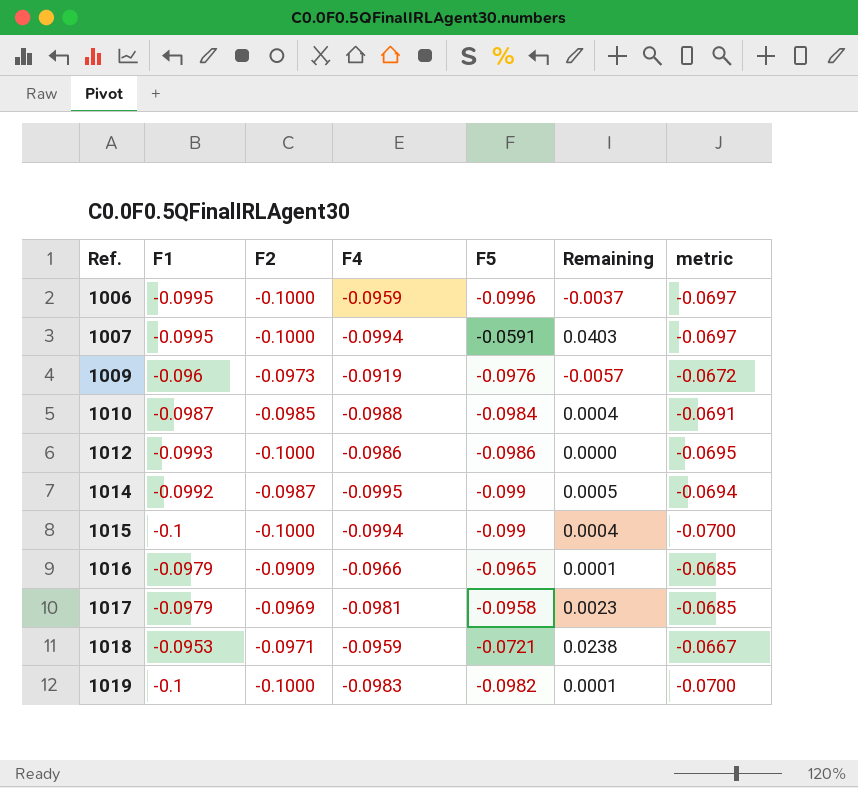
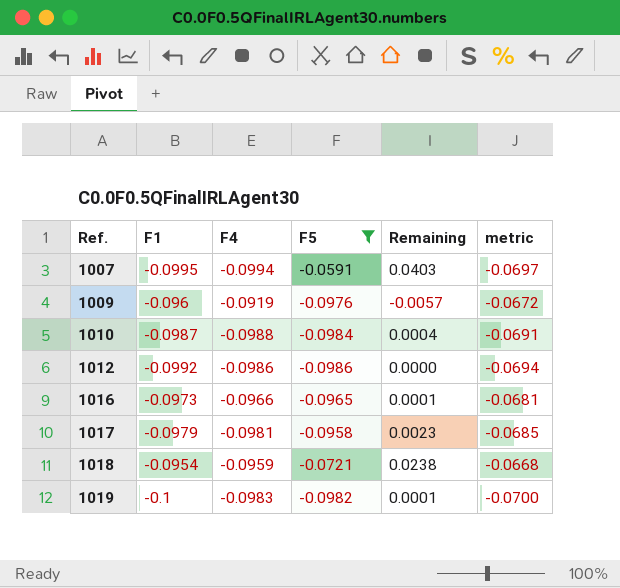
filter: none -> F5 >= -0.0986
column F2 | position: 3 -> none
1012 | F1: -0.0993 -> -0.0992
1012 | metric: -0.0695 -> -0.0694
1016 | F1: -0.0979 -> -0.0973
1016 | metric: -0.0685 -> -0.0681
1018 | F1: -0.0953 -> -0.0954
1018 | metric: -0.0667 -> -0.0668

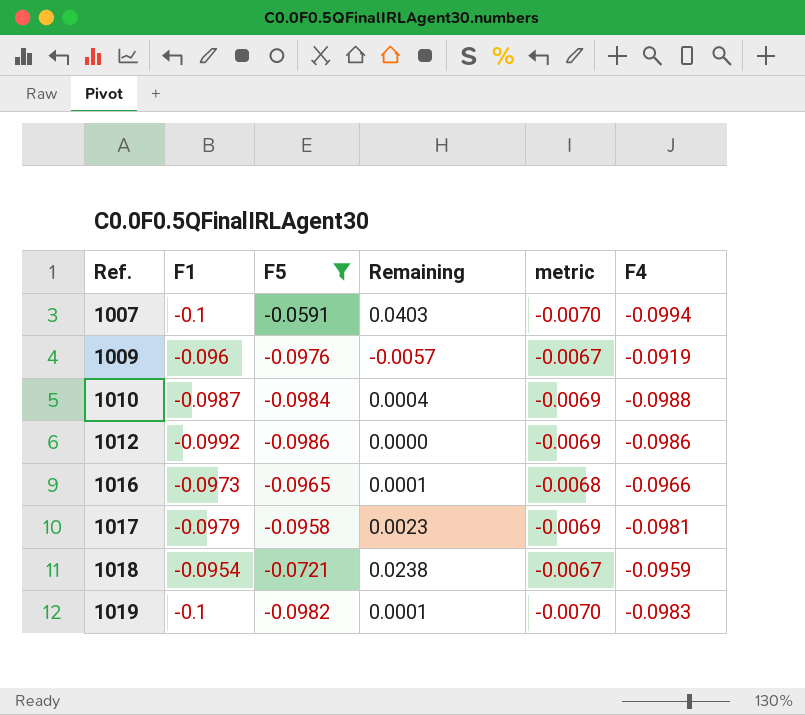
column metric | formula: [F1] * 0.7 -> [F1] * 0.07
column F4 | position: 3 -> 6
1007 | F1: -0.0995 -> -0.1

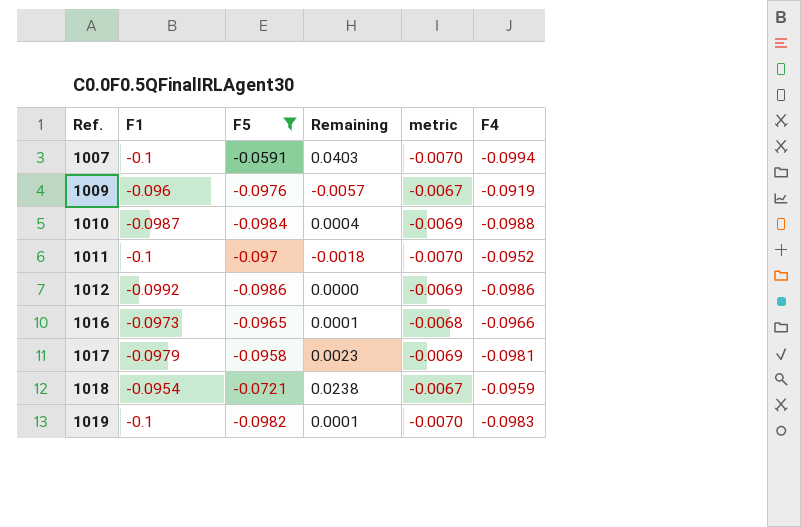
row 1011: none -> -0.1 | -0.097 | -0.0018 | -0.0070 | -0.0952

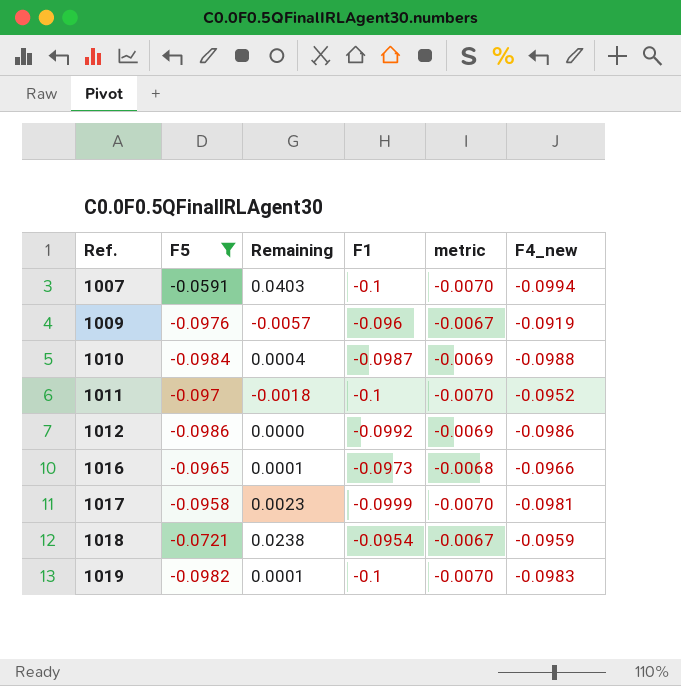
column F1 | position: 2 -> 4
column name: F4 -> F4_new
1017 | F1: -0.0979 -> -0.0999
1017 | metric: -0.0069 -> -0.0070

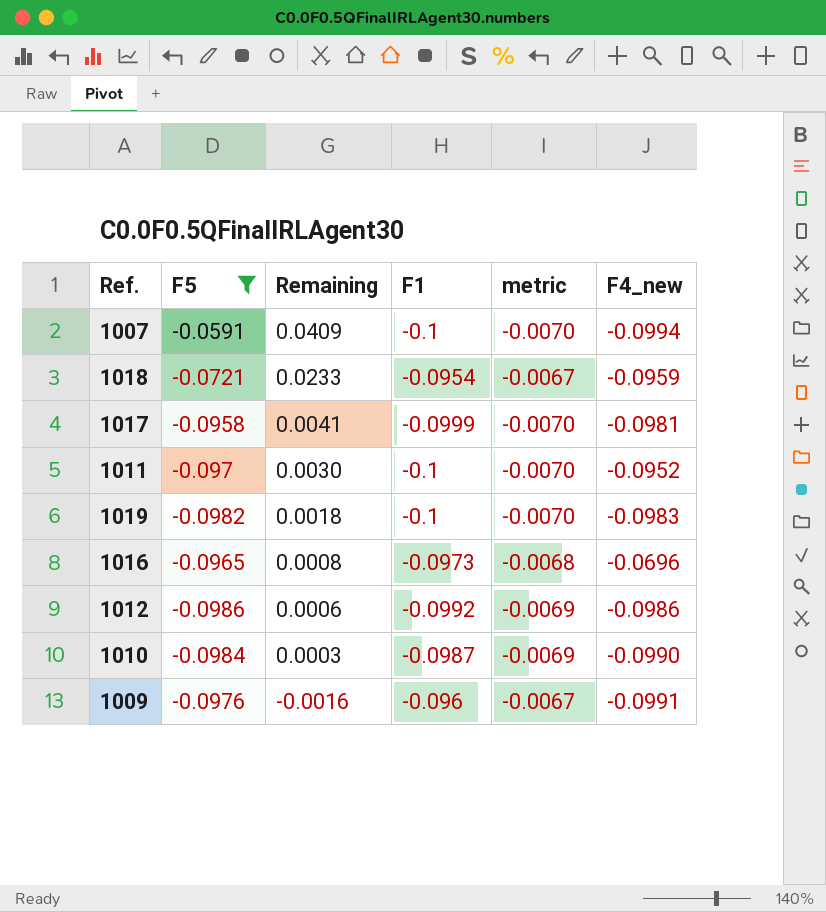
row order: Ref. ascending -> Remaining descending
column Remaining | formula: [F5] - [F4_new] -> [F5] - [F1]
1016 | F4_new: -0.0966 -> -0.0696
1010 | F4_new: -0.0988 -> -0.0990
1009 | F4_new: -0.0919 -> -0.0991

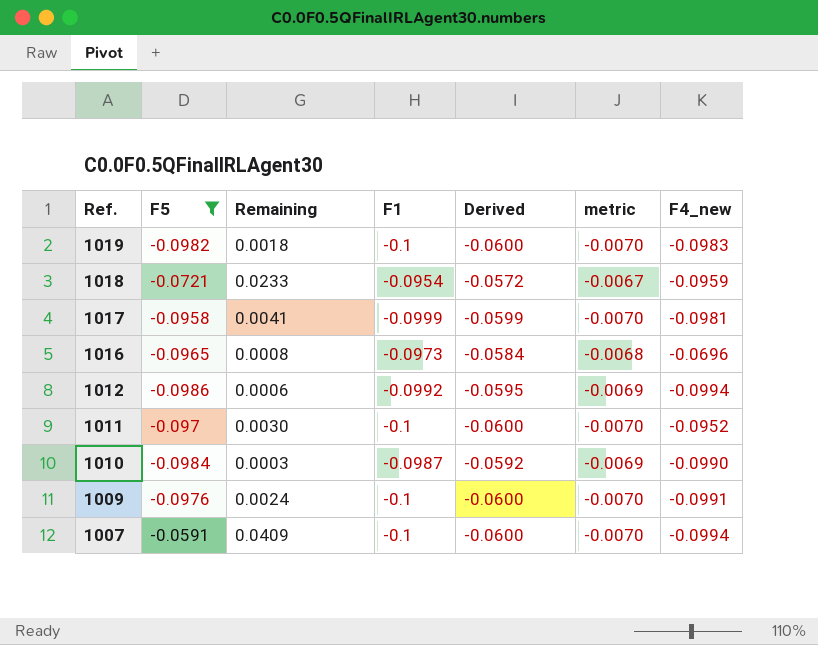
row order: Remaining descending -> Ref. descending
column Derived | formula: none -> [F1] * 0.6
1012 | F4_new: -0.0986 -> -0.0994
1009 | Remaining: -0.0016 -> 0.0024
1009 | F1: -0.096 -> -0.1
1009 | metric: -0.0067 -> -0.0070

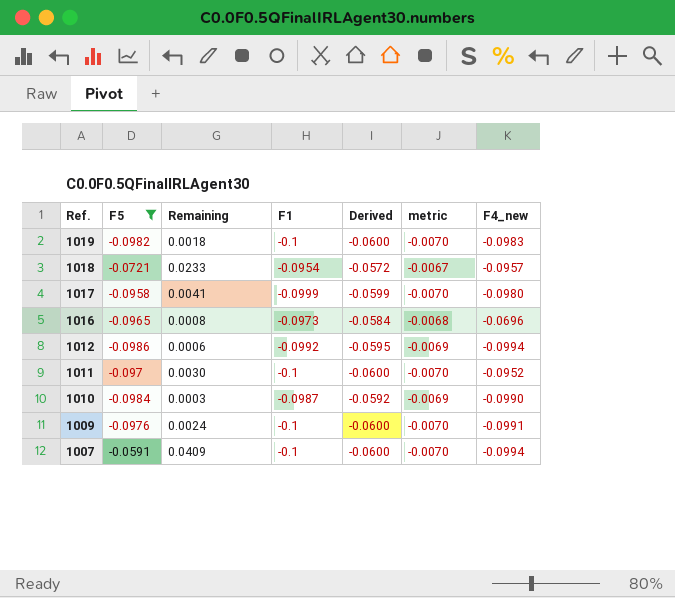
1018 | F4_new: -0.0959 -> -0.0957
1017 | F4_new: -0.0981 -> -0.0980

